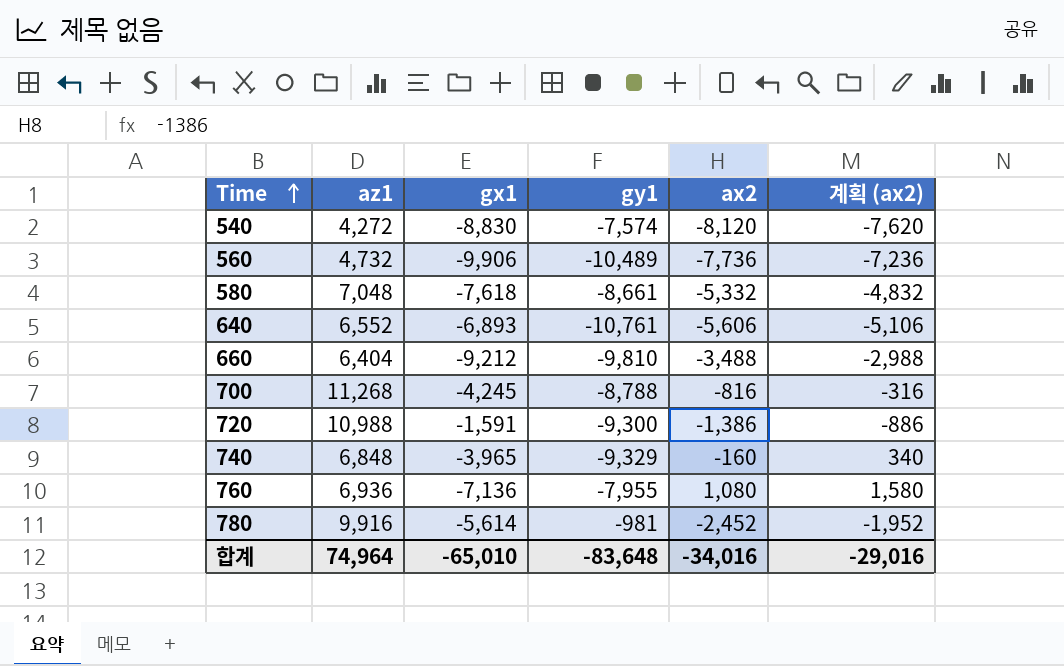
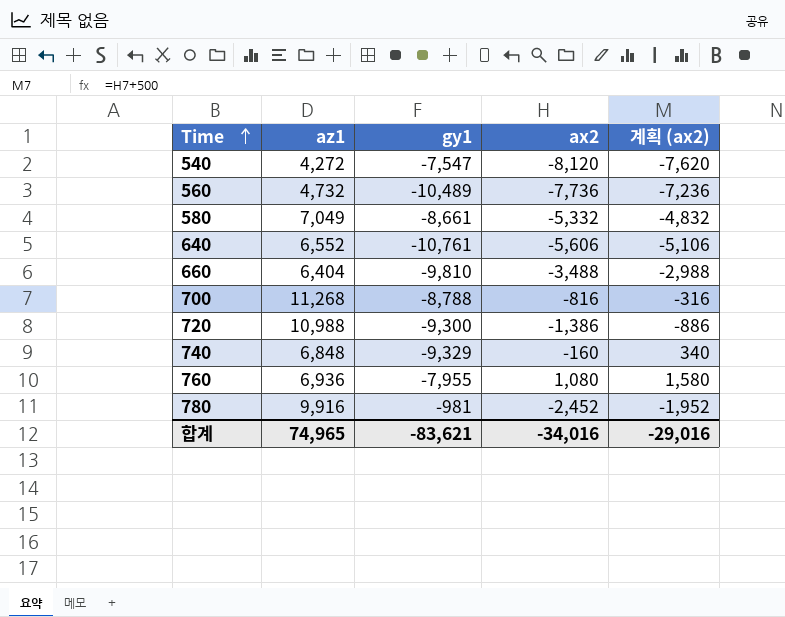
column gx1 | position: 3 -> none
540 | gy1: -7,574 -> -7,547
580 | az1: 7,048 -> 7,049
합계 | az1: 74,964 -> 74,965
합계 | gy1: -83,648 -> -83,621

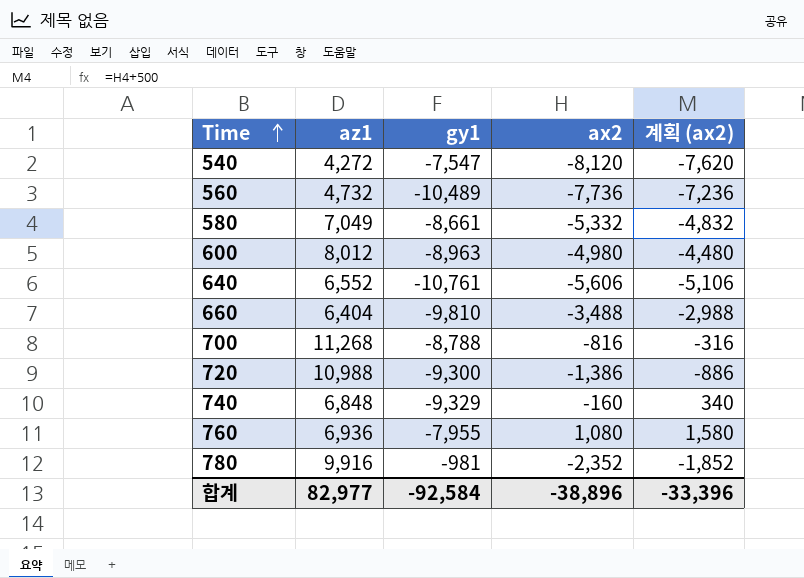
row 600: none -> 8,012 | -8,963 | -4,980 | -4,480
780 | ax2: -2,452 -> -2,352
780 | 계획 (ax2): -1,952 -> -1,852
합계 | az1: 74,965 -> 82,977
합계 | gy1: -83,621 -> -92,584
합계 | ax2: -34,016 -> -38,896
합계 | 계획 (ax2): -29,016 -> -33,396

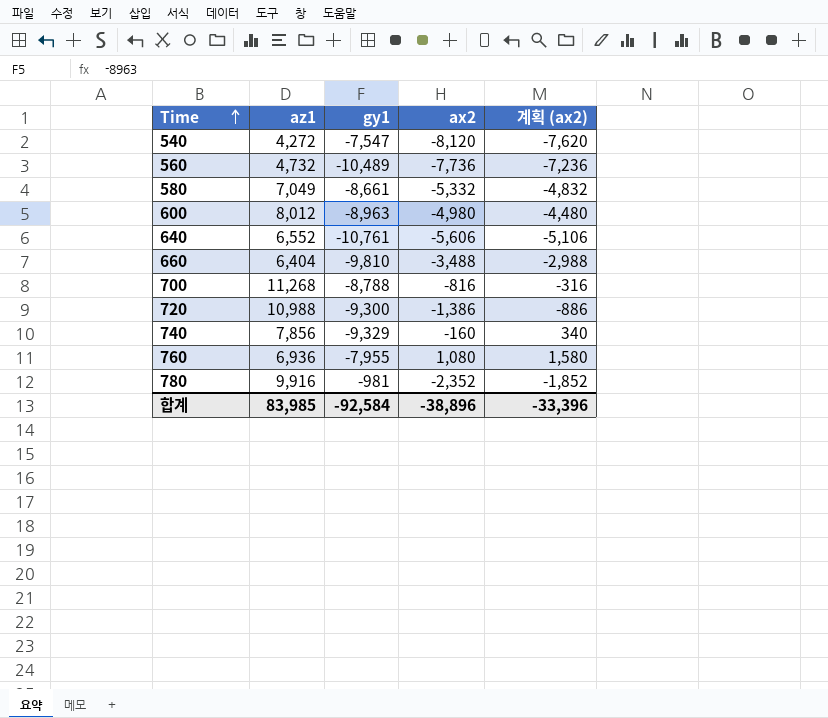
740 | az1: 6,848 -> 7,856
합계 | az1: 82,977 -> 83,985

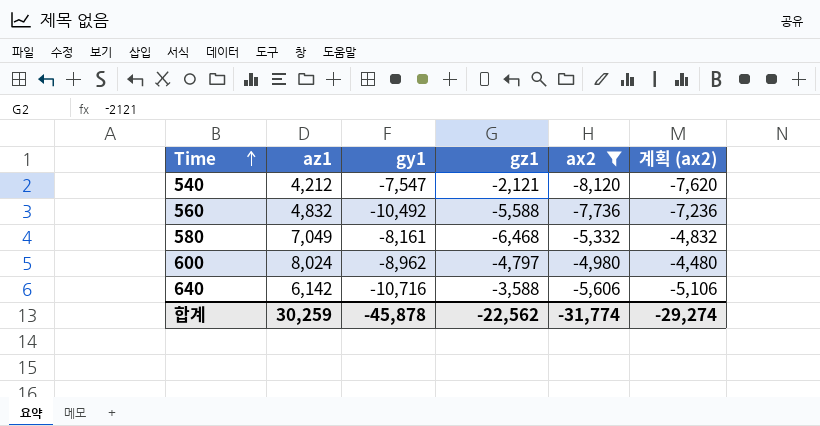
filter: none -> ax2 <= -4,980
column gz1 | position: none -> 4
540 | az1: 4,272 -> 4,212
560 | az1: 4,732 -> 4,832
560 | gy1: -10,489 -> -10,492
580 | gy1: -8,661 -> -8,161
600 | az1: 8,012 -> 8,024
600 | gy1: -8,963 -> -8,962
640 | az1: 6,552 -> 6,142
640 | gy1: -10,761 -> -10,716
합계 | az1: 83,985 -> 30,259
합계 | gy1: -92,584 -> -45,878
합계 | ax2: -38,896 -> -31,774
합계 | 계획 (ax2): -33,396 -> -29,274

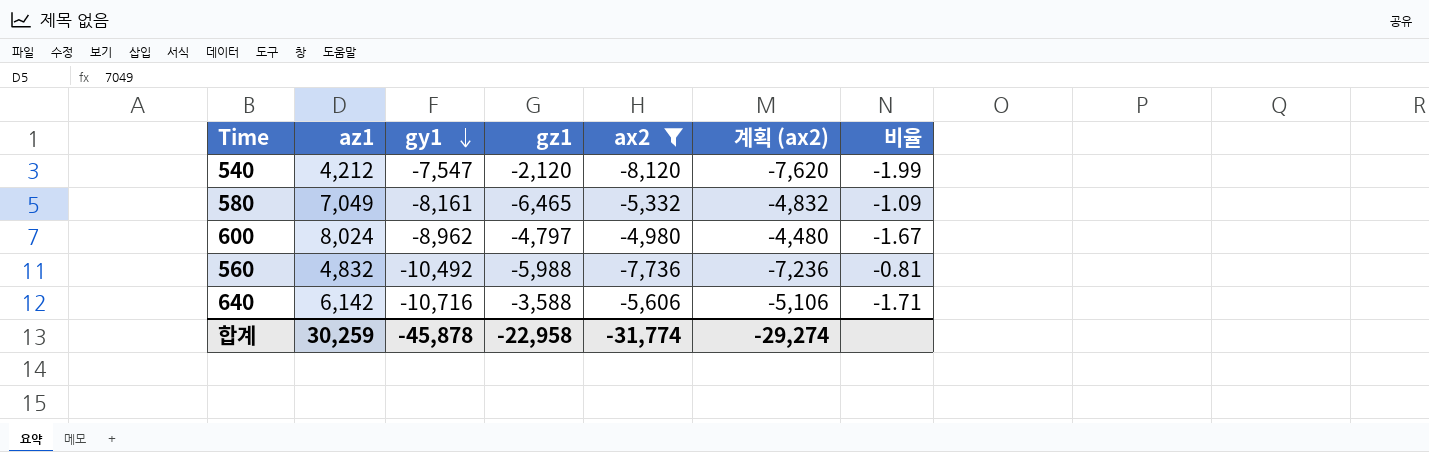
row order: Time ascending -> gy1 descending
column 비율 | formula: none -> [az1] / [gz1]
540 | gz1: -2,121 -> -2,120
580 | gz1: -6,468 -> -6,465
560 | gz1: -5,588 -> -5,988
합계 | gz1: -22,562 -> -22,958

